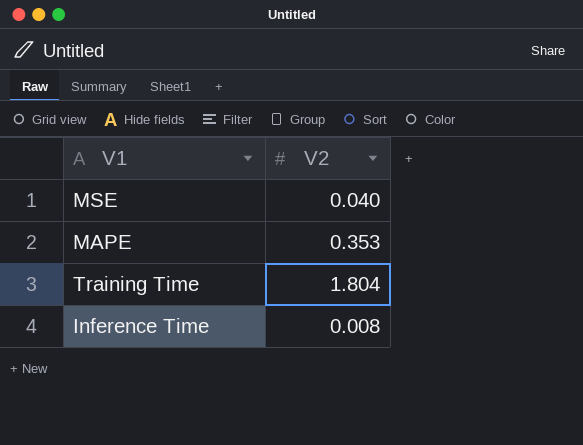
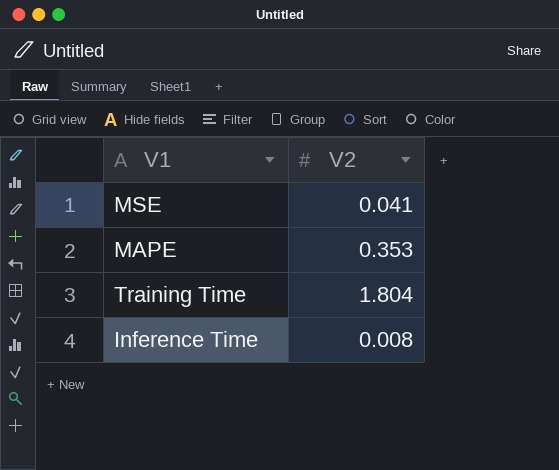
MSE | V2: 0.040 -> 0.041

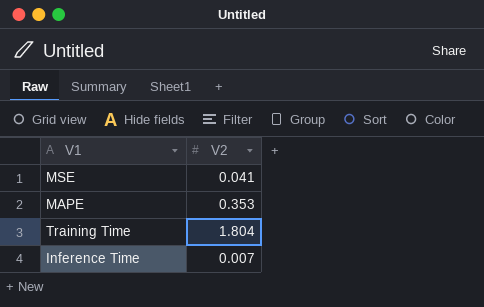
Inference Time | V2: 0.008 -> 0.007

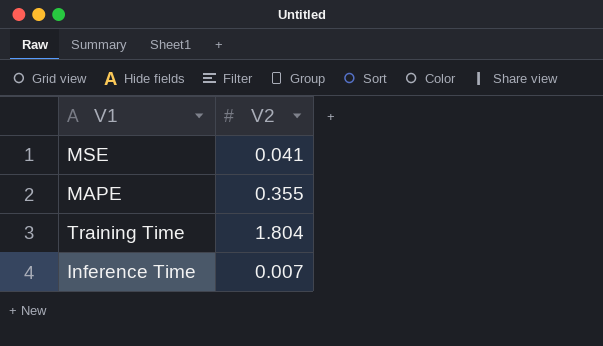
MAPE | V2: 0.353 -> 0.355

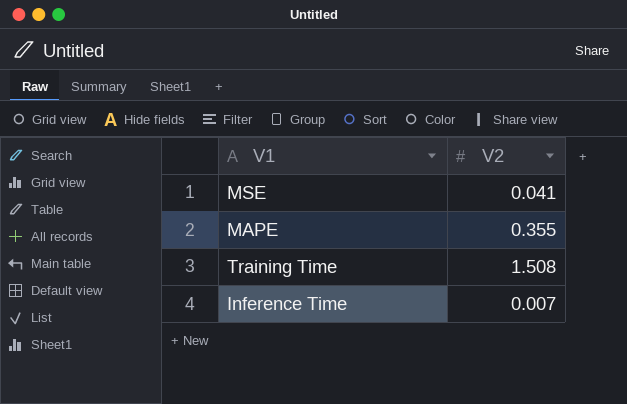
Training Time | V2: 1.804 -> 1.508

